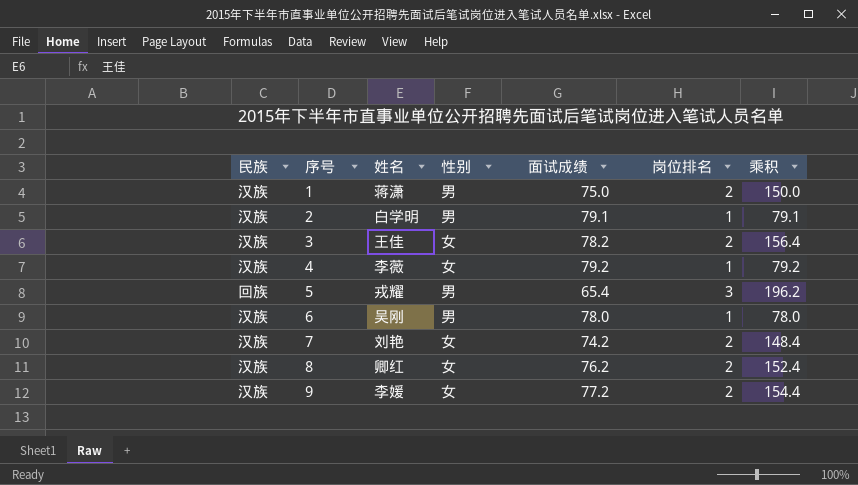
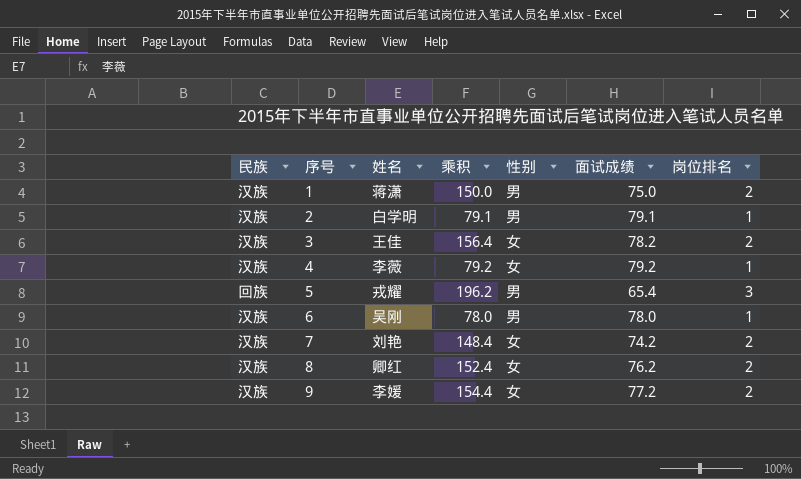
column 乘积 | position: 7 -> 4

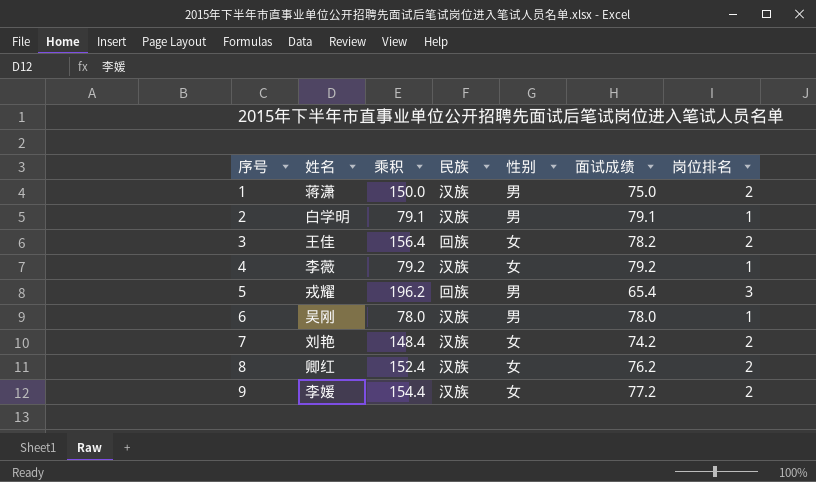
column 民族 | position: 1 -> 4
3 | 民族: 汉族 -> 回族

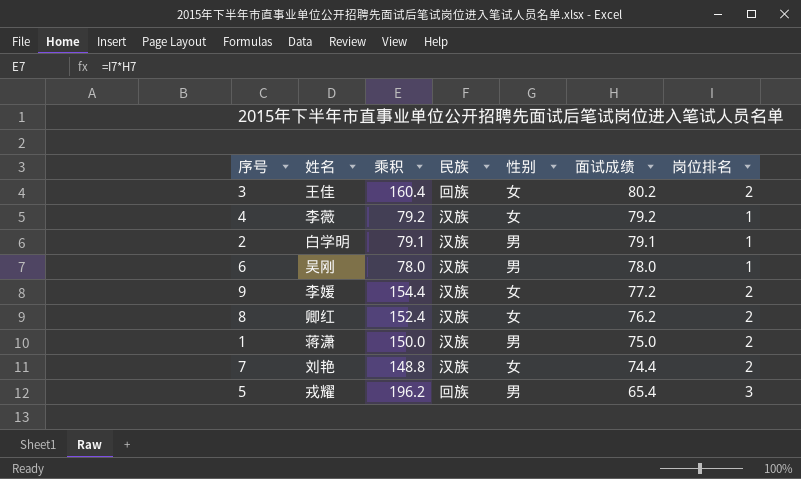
row order: 序号 ascending -> 面试成绩 descending
3 | 乘积: 156.4 -> 160.4
3 | 面试成绩: 78.2 -> 80.2
7 | 乘积: 148.4 -> 148.8
7 | 面试成绩: 74.2 -> 74.4

